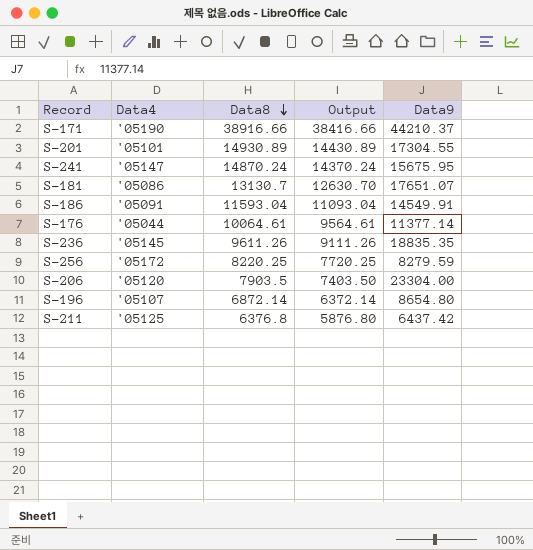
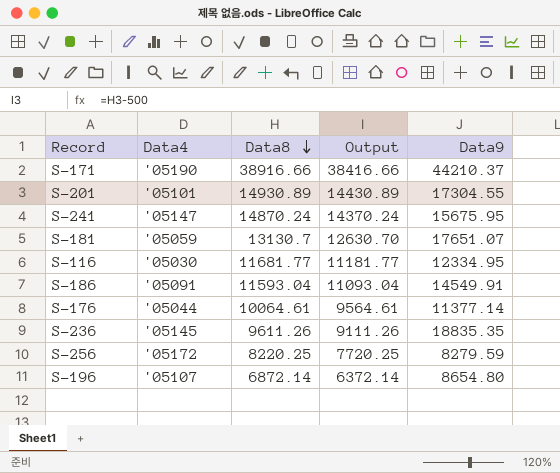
row S-206: '05120 | 7903.5 | 7403.50 | 23304.00 -> none
row S-211: '05125 | 6376.8 | 5876.80 | 6437.42 -> none
S-181 | Data4: '05086 -> '05059
row S-116: none -> '05030 | 11681.77 | 11181.77 | 12334.95

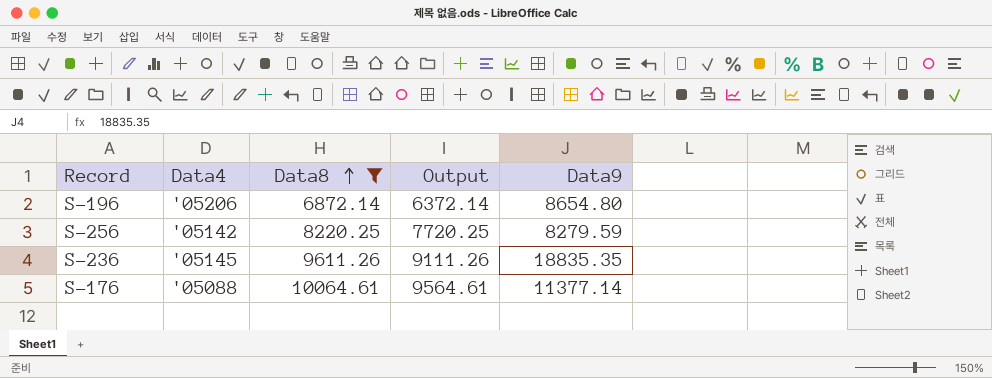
filter: none -> Data8 <= 10064.61
row order: Data8 descending -> Data8 ascending
S-196 | Data4: '05107 -> '05206
S-256 | Data4: '05172 -> '05142
S-176 | Data4: '05044 -> '05088

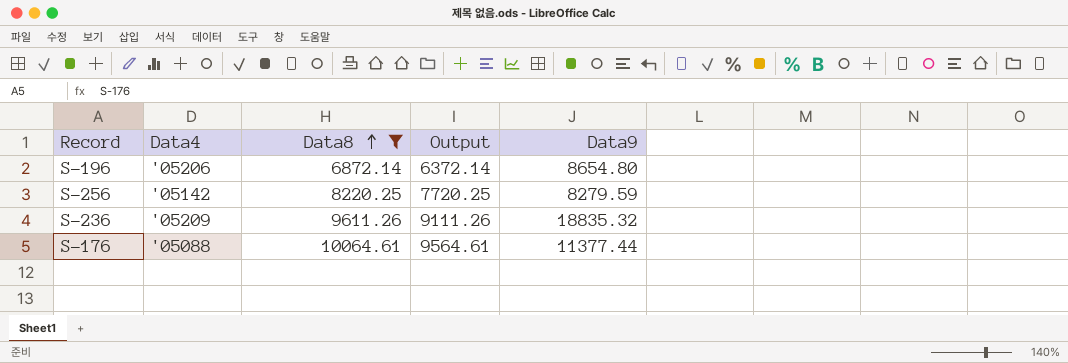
S-236 | Data4: '05145 -> '05209
S-236 | Data9: 18835.35 -> 18835.32
S-176 | Data9: 11377.14 -> 11377.44

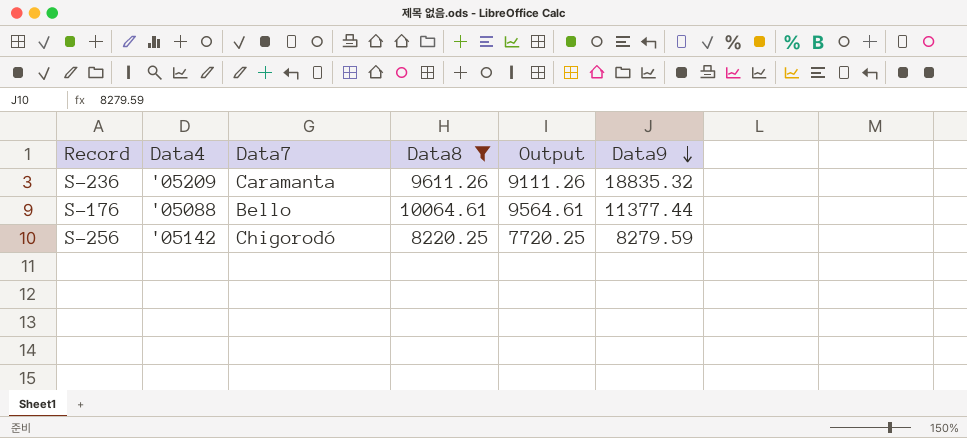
row order: Data8 ascending -> Data9 descending
column Data7 | position: none -> 3
row S-196: '05206 | 6872.14 | 6372.14 | 8654.80 -> none

